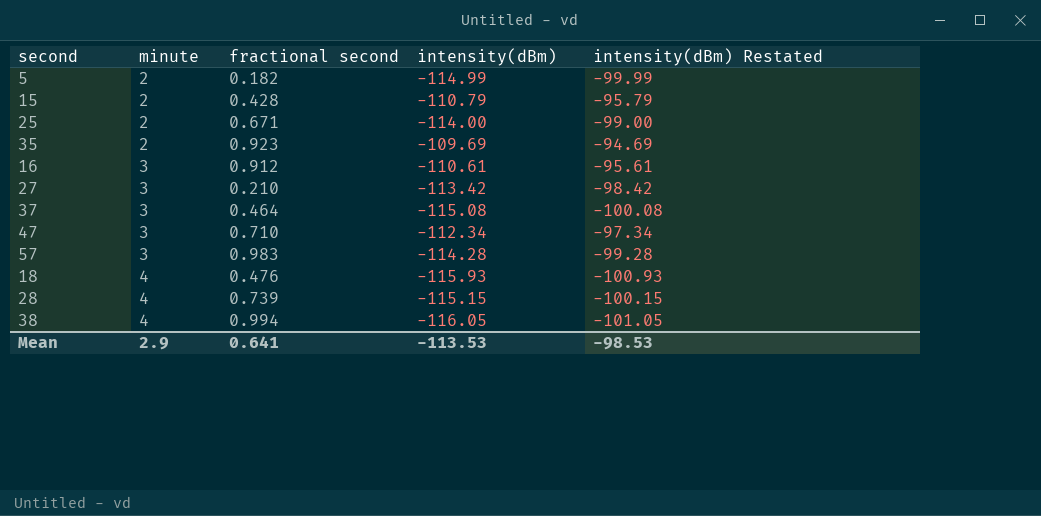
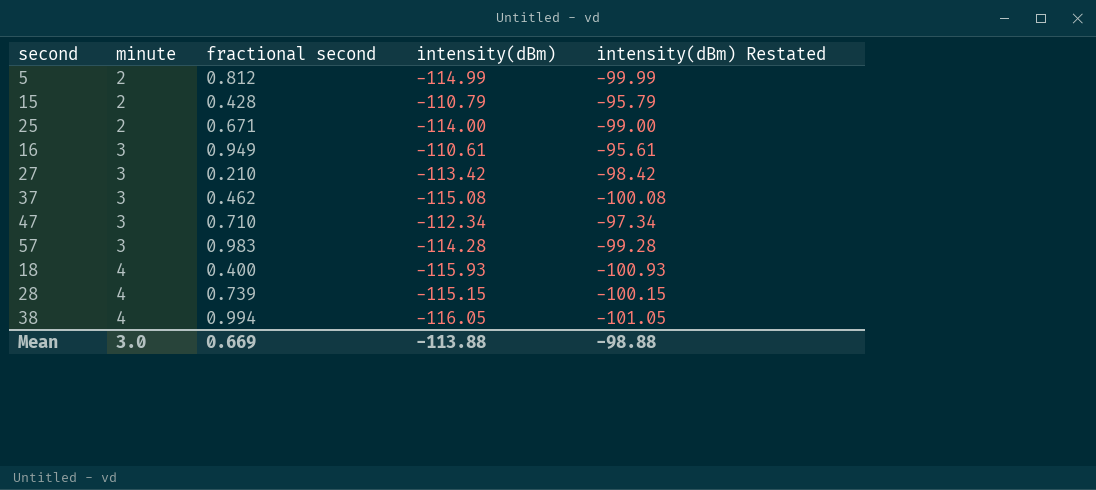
row 35: 2 | 0.923 | -109.69 | -94.69 -> none
5 | fractional second: 0.182 -> 0.812
16 | fractional second: 0.912 -> 0.949
37 | fractional second: 0.464 -> 0.462
18 | fractional second: 0.476 -> 0.400
Mean | minute: 2.9 -> 3.0
Mean | fractional second: 0.641 -> 0.669
Mean | intensity(dBm): -113.53 -> -113.88
Mean | intensity(dBm) Restated: -98.53 -> -98.88

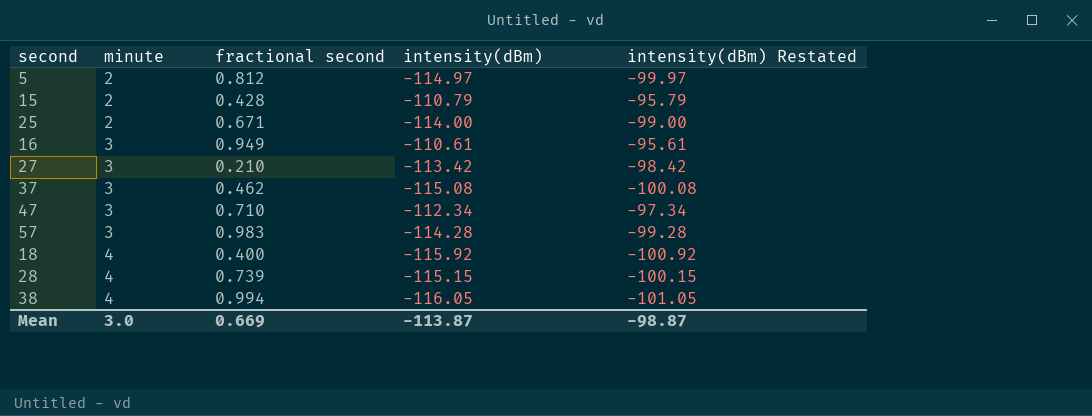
5 | intensity(dBm): -114.99 -> -114.97
5 | intensity(dBm) Restated: -99.99 -> -99.97
18 | intensity(dBm): -115.93 -> -115.92
18 | intensity(dBm) Restated: -100.93 -> -100.92
Mean | intensity(dBm): -113.88 -> -113.87
Mean | intensity(dBm) Restated: -98.88 -> -98.87

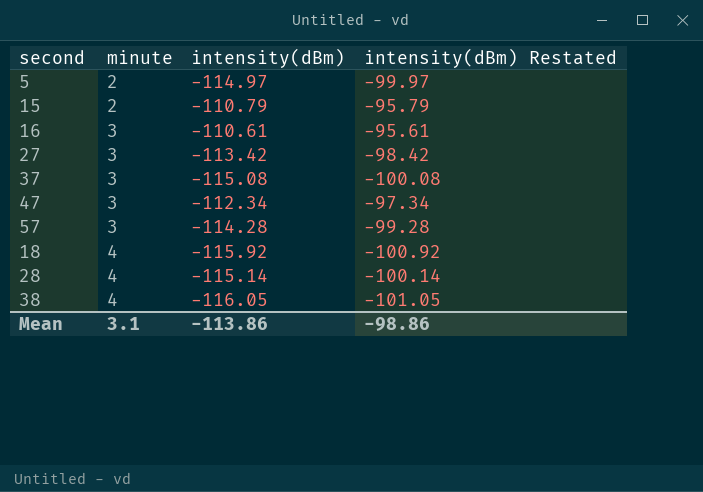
column fractional second | position: 3 -> none
row 25: 2 | 0.671 | -114.00 | -99.00 -> none
28 | intensity(dBm): -115.15 -> -115.14
28 | intensity(dBm) Restated: -100.15 -> -100.14
Mean | minute: 3.0 -> 3.1
Mean | intensity(dBm): -113.87 -> -113.86
Mean | intensity(dBm) Restated: -98.87 -> -98.86

